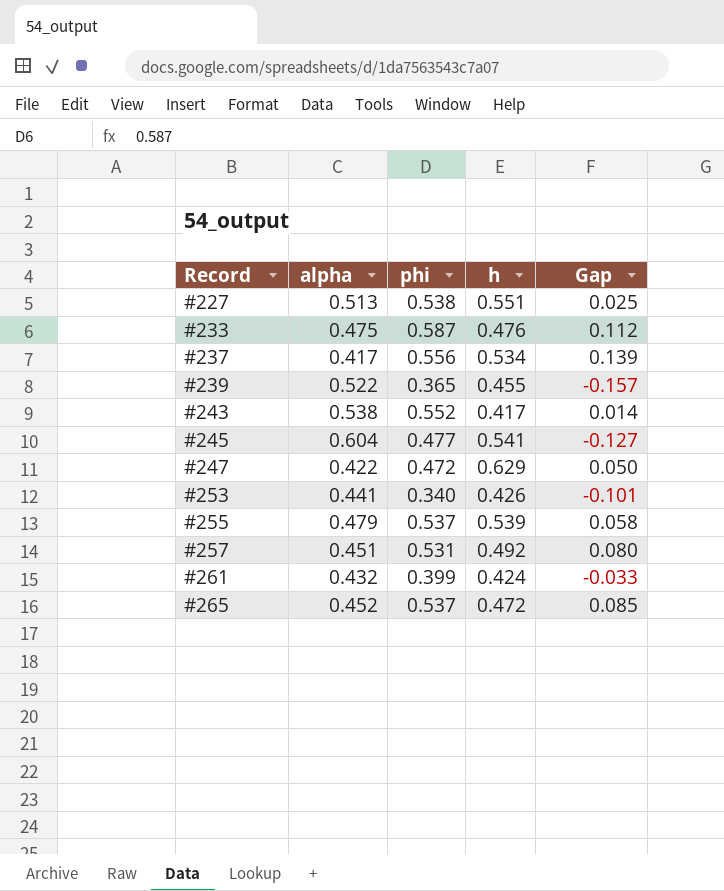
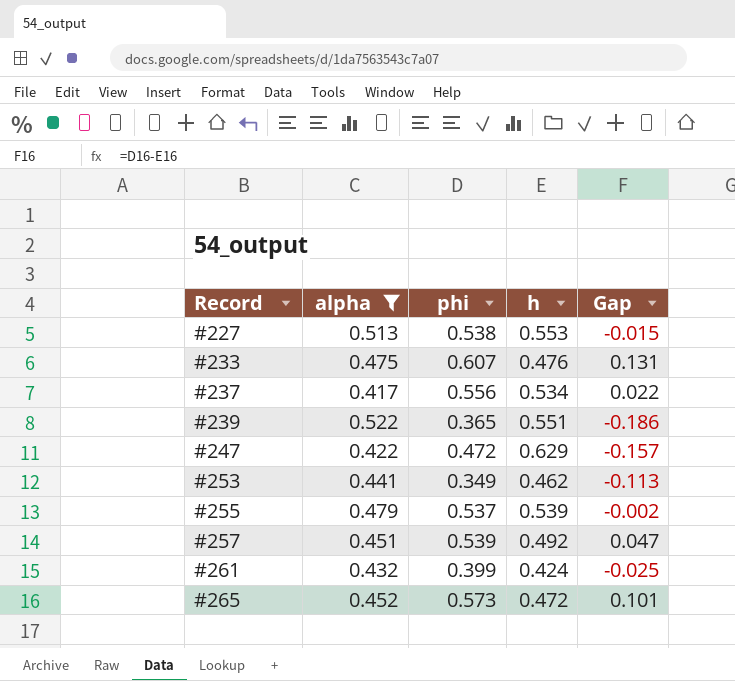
filter: none -> alpha <= 0.522
column Gap | formula: [phi] - [alpha] -> [phi] - [h]
#227 | h: 0.551 -> 0.553
#233 | phi: 0.587 -> 0.607
#239 | h: 0.455 -> 0.551
#253 | phi: 0.340 -> 0.349
#253 | h: 0.426 -> 0.462
#257 | phi: 0.531 -> 0.539
#265 | phi: 0.537 -> 0.573

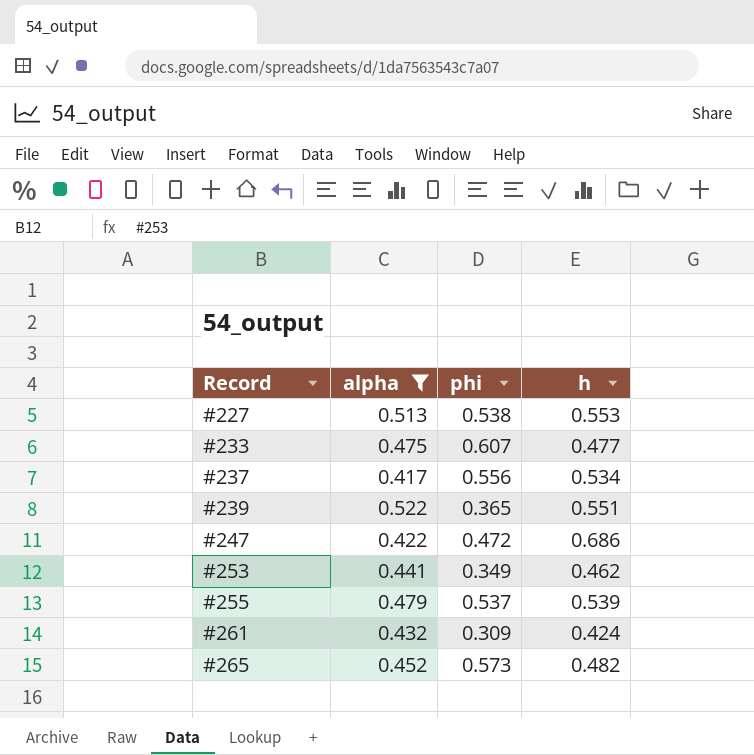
column Gap | formula: [phi] - [h] -> none
row #257: 0.451 | 0.539 | 0.492 | 0.047 -> none
#233 | h: 0.476 -> 0.477
#247 | h: 0.629 -> 0.686
#261 | phi: 0.399 -> 0.309
#265 | h: 0.472 -> 0.482

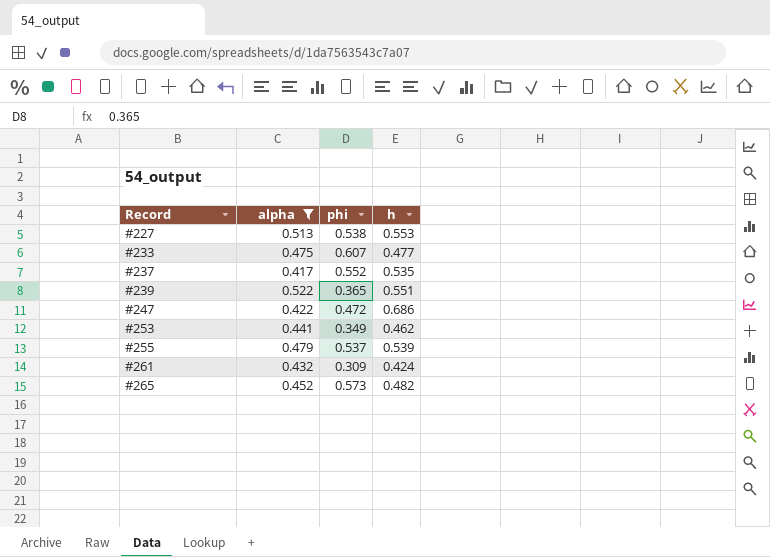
#237 | phi: 0.556 -> 0.552
#237 | h: 0.534 -> 0.535

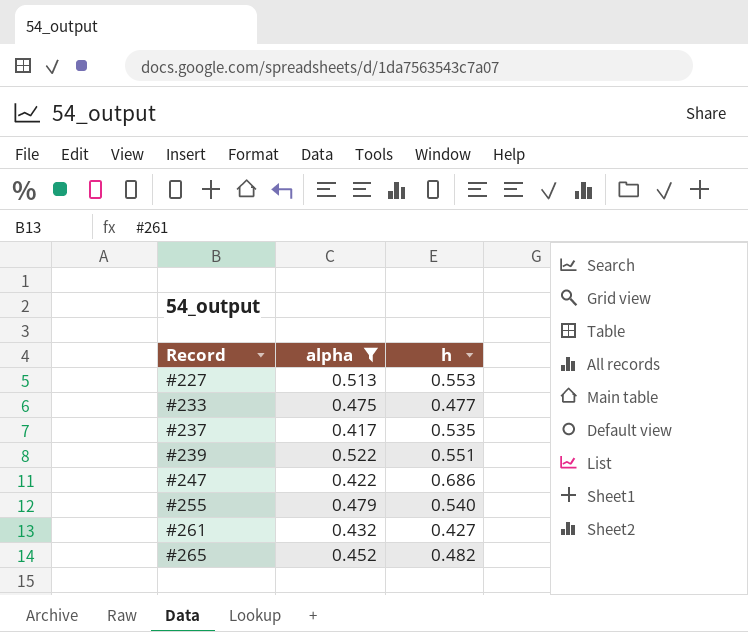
column phi | position: 3 -> none
row #253: 0.441 | 0.349 | 0.462 -> none
#255 | h: 0.539 -> 0.540
#261 | h: 0.424 -> 0.427

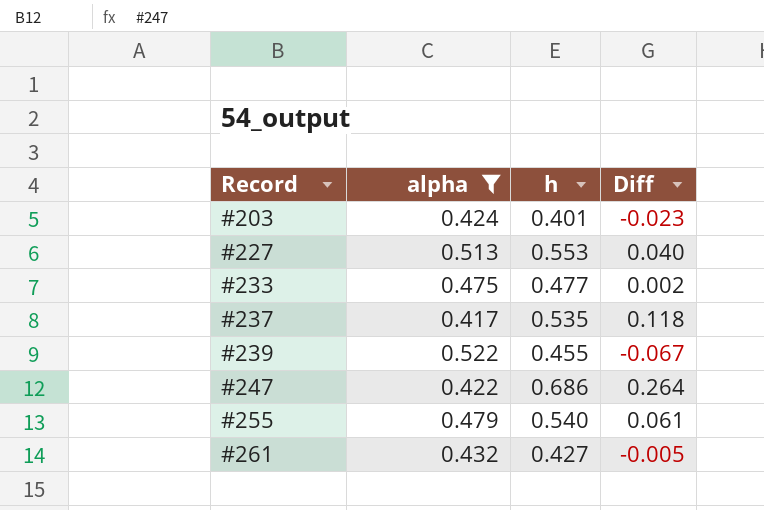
column Diff | formula: none -> [h] - [alpha]
row #265: 0.452 | 0.482 -> none
row #203: none -> 0.424 | 0.401 | -0.023
#239 | h: 0.551 -> 0.455

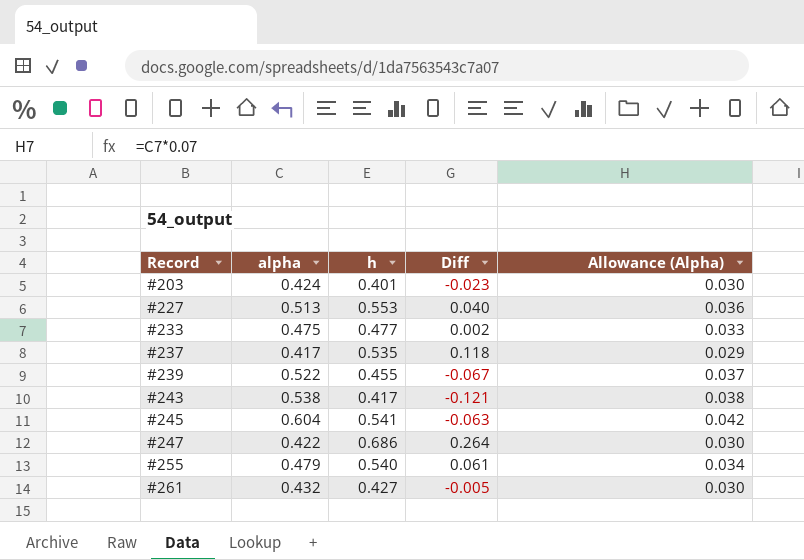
filter: alpha <= 0.522 -> none
column Allowance (Alpha) | formula: none -> [alpha] * 0.07

